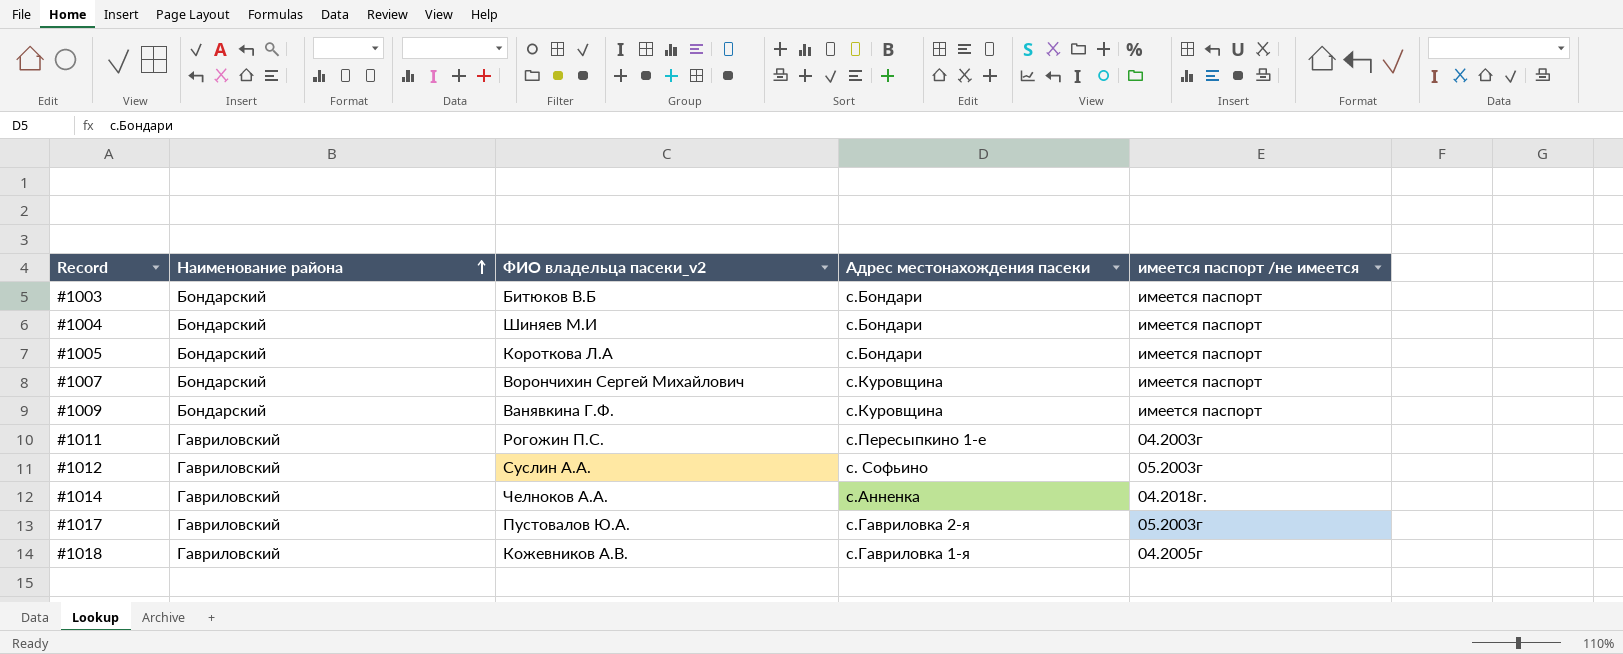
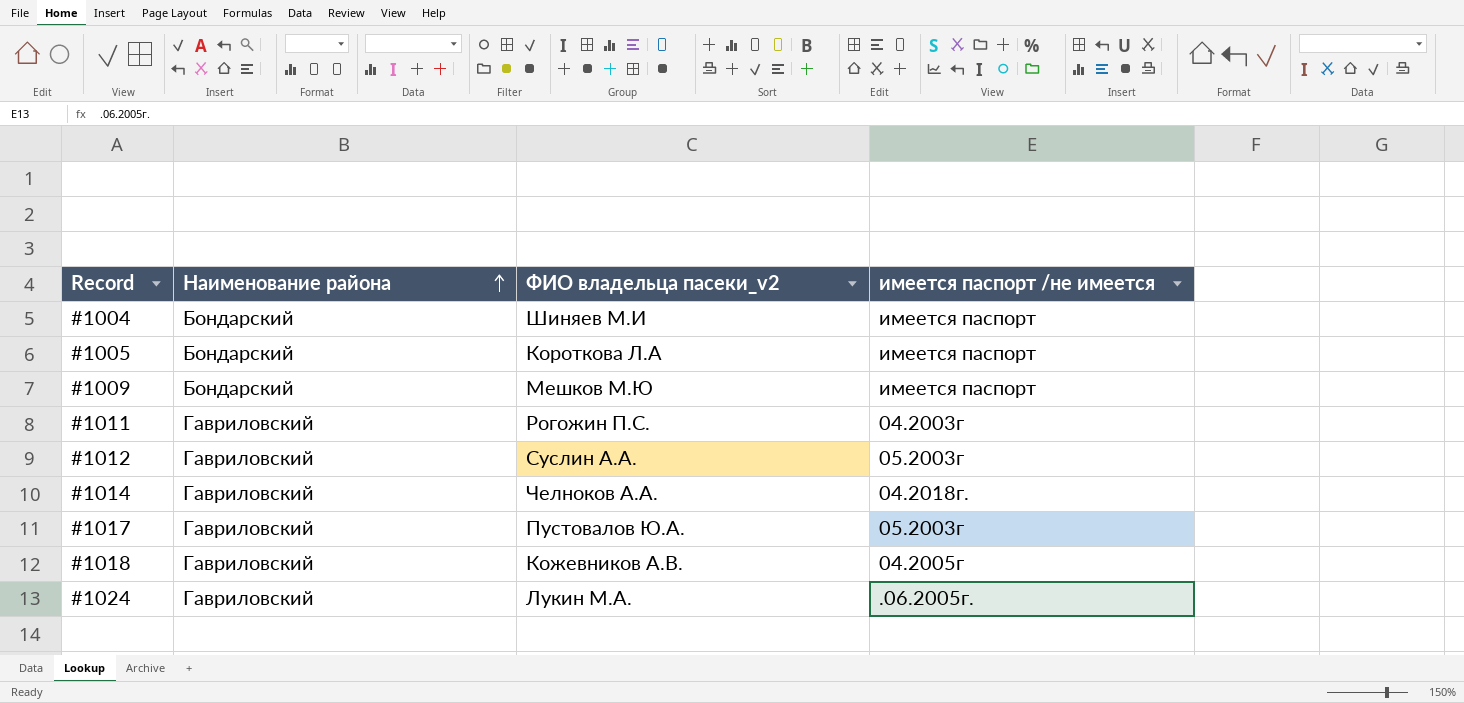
column Адрес местонахождения пасеки | position: 4 -> none
row #1003: Бондарский | Битюков В.Б | с.Бондари | имеется паспорт -> none
row #1007: Бондарский | Ворончихин Сергей Михайлович | с.Куровщина | имеется паспорт -> none
#1009 | ФИО владельца пасеки_v2: Ванявкина Г.Ф. -> Мешков М.Ю
row #1024: none -> Гавриловский | Лукин М.А. | .06.2005г.

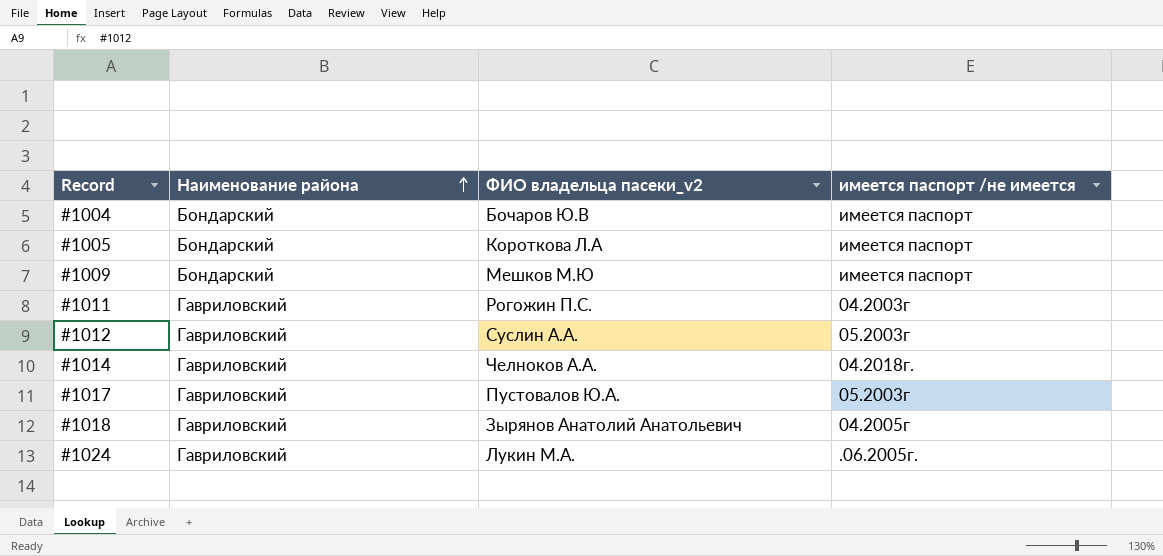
#1004 | ФИО владельца пасеки_v2: Шиняев М.И -> Бочаров Ю.В
#1018 | ФИО владельца пасеки_v2: Кожевников А.В. -> Зырянов Анатолий Анатольевич

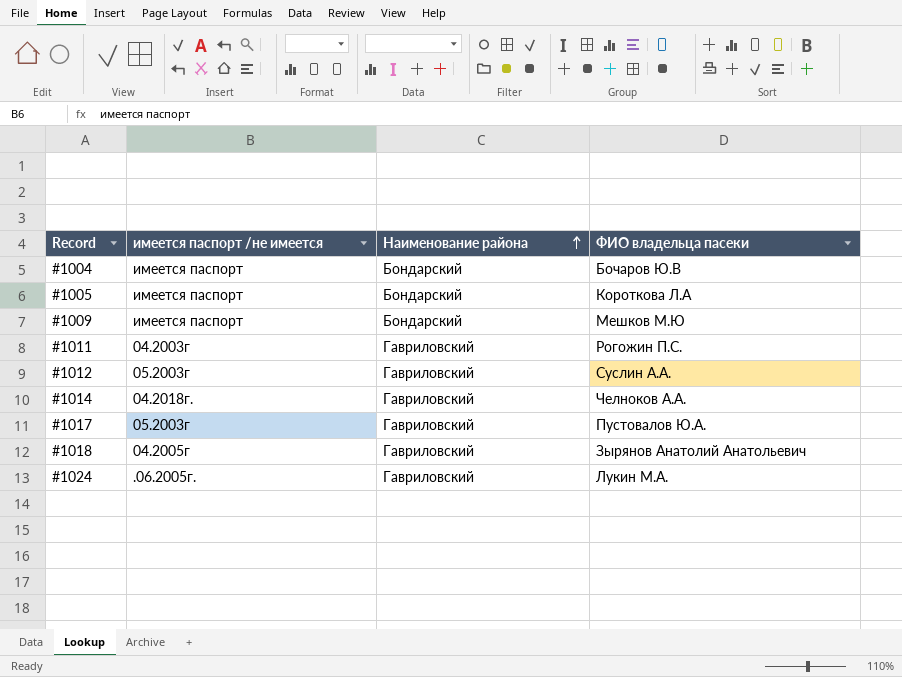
column имеется паспорт /не имеется | position: 4 -> 2
column name: ФИО владельца пасеки_v2 -> ФИО владельца пасеки

